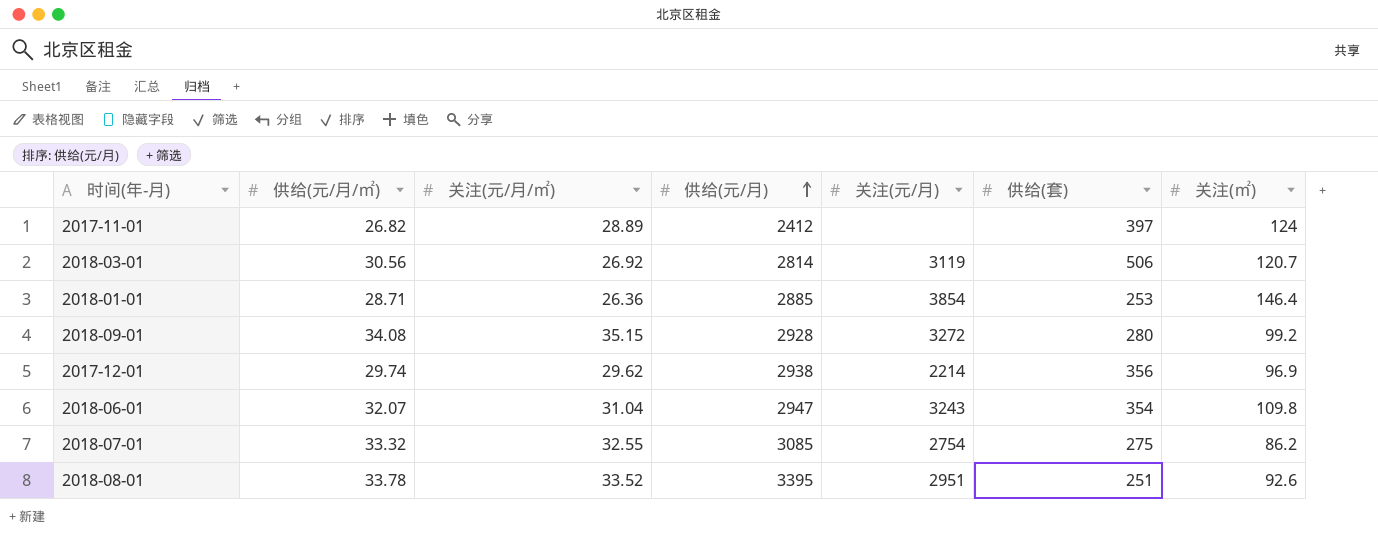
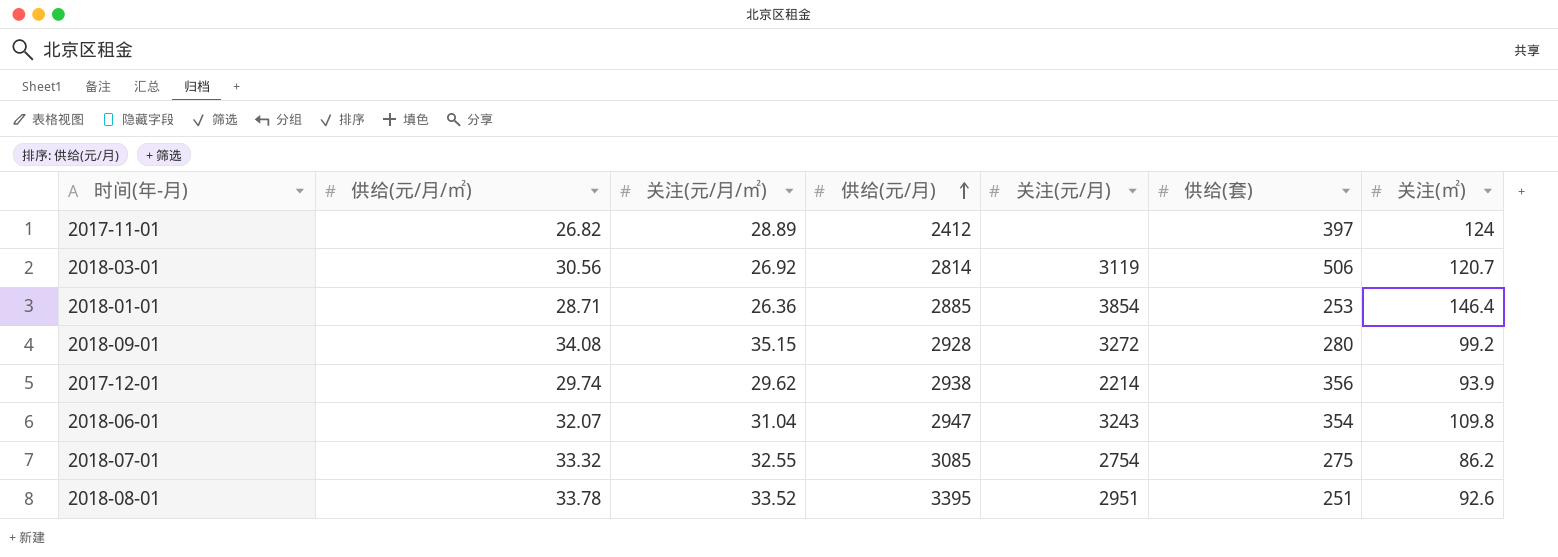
2017-12-01 | 关注(㎡): 96.9 -> 93.9

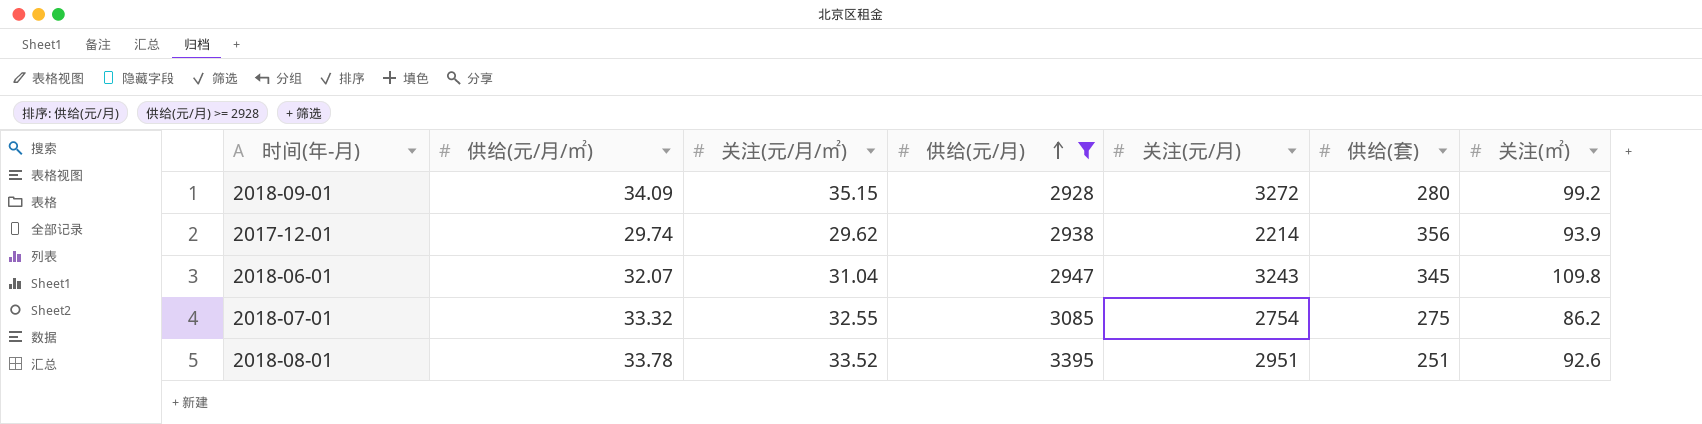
filter: none -> 供给(元/月) >= 2928
2018-09-01 | 供给(元/月/㎡): 34.08 -> 34.09
2018-06-01 | 供给(套): 354 -> 345

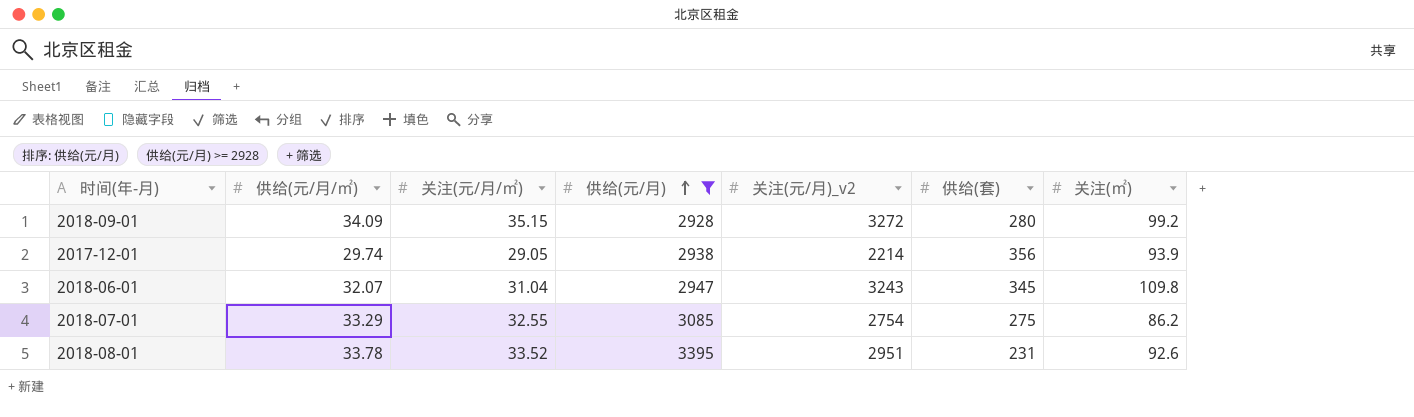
column name: 关注(元/月) -> 关注(元/月)_v2
2017-12-01 | 关注(元/月/㎡): 29.62 -> 29.05
2018-07-01 | 供给(元/月/㎡): 33.32 -> 33.29
2018-08-01 | 供给(套): 251 -> 231

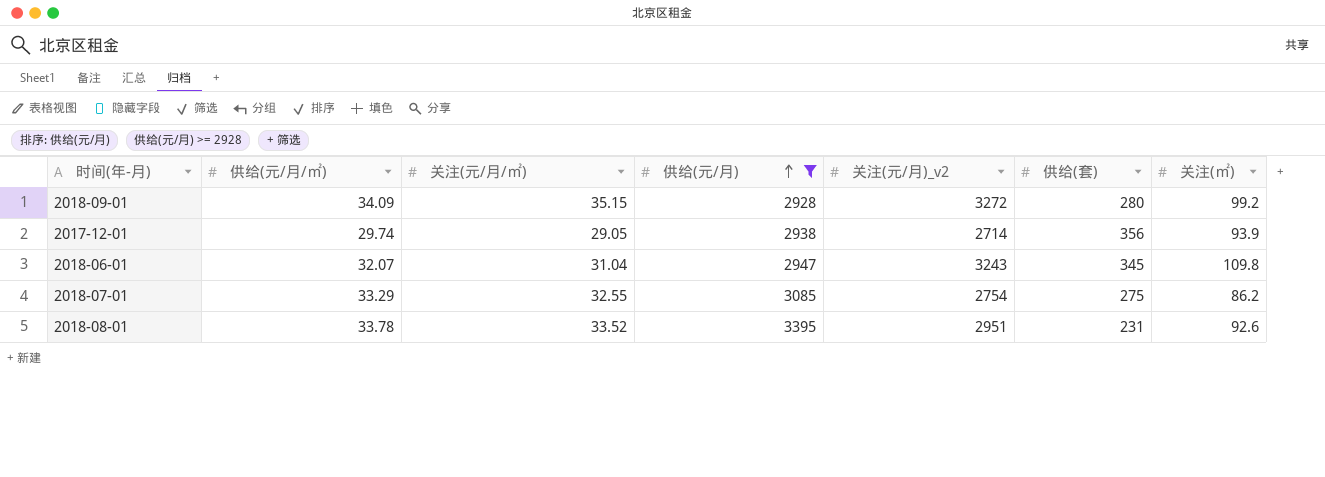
2017-12-01 | 关注(元/月)_v2: 2214 -> 2714

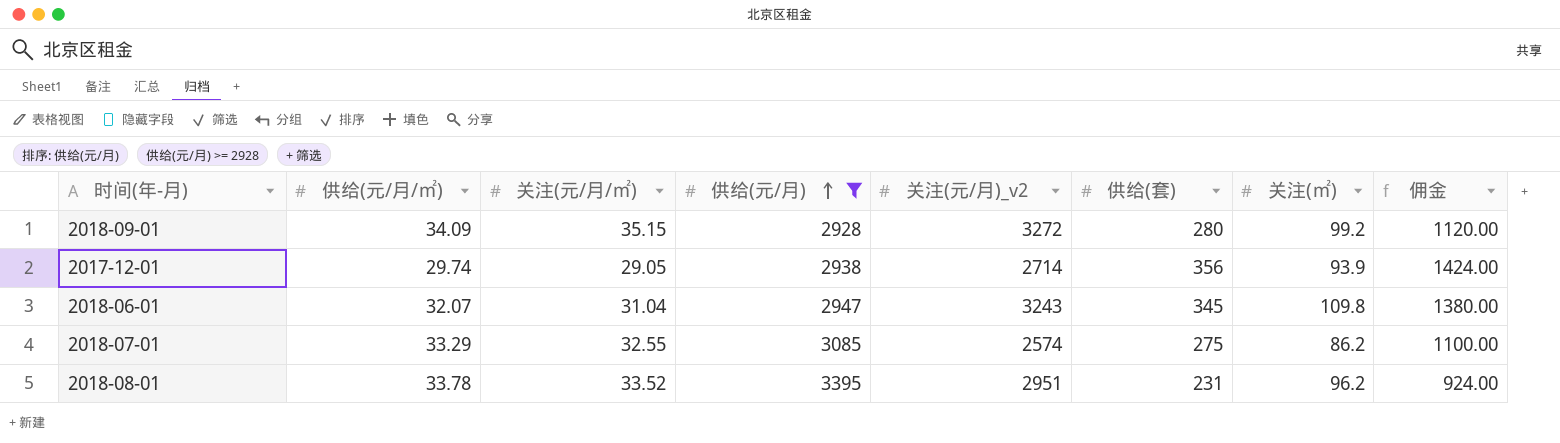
column 佣金 | formula: none -> [供给(套)] * 4
2018-07-01 | 关注(元/月)_v2: 2754 -> 2574
2018-08-01 | 关注(㎡): 92.6 -> 96.2

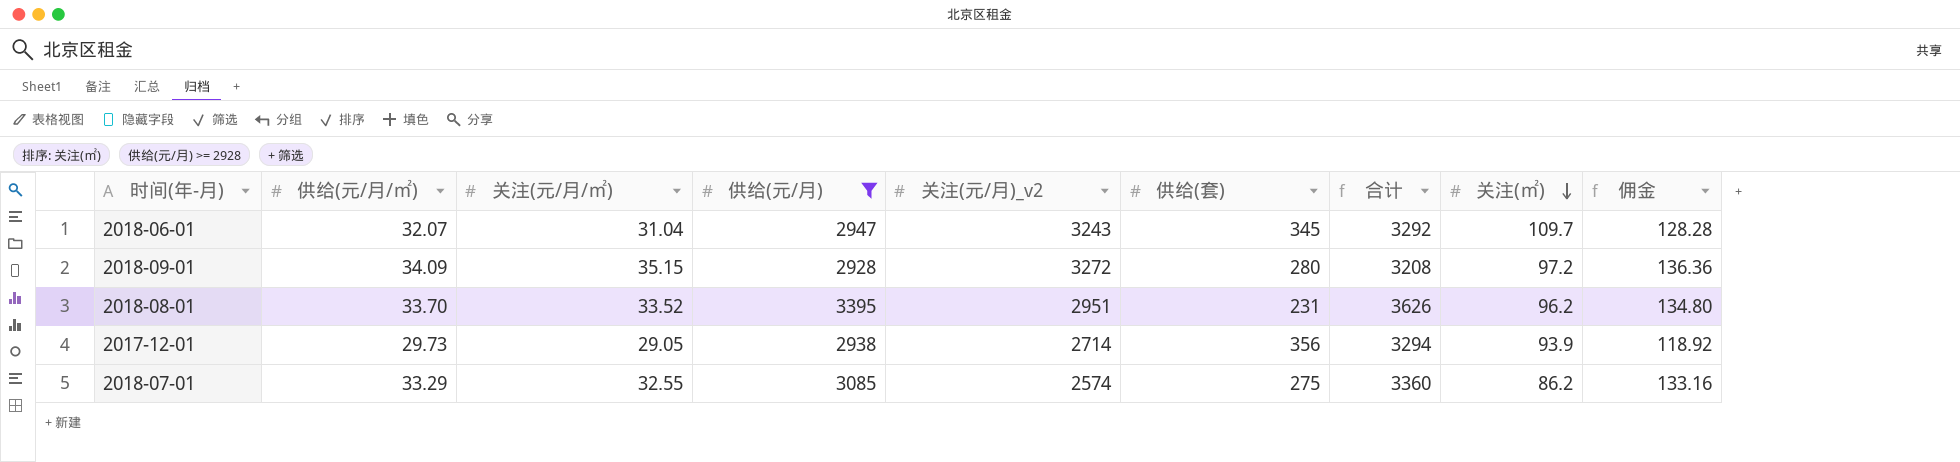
row order: 供给(元/月) ascending -> 关注(㎡) descending
column 合计 | formula: none -> [供给(元/月)] + [供给(套)]
column 佣金 | formula: [供给(套)] * 4 -> [供给(元/月/㎡)] * 4
2018-06-01 | 关注(㎡): 109.8 -> 109.7
2018-09-01 | 关注(㎡): 99.2 -> 97.2
2018-08-01 | 供给(元/月/㎡): 33.78 -> 33.70
2017-12-01 | 供给(元/月/㎡): 29.74 -> 29.73

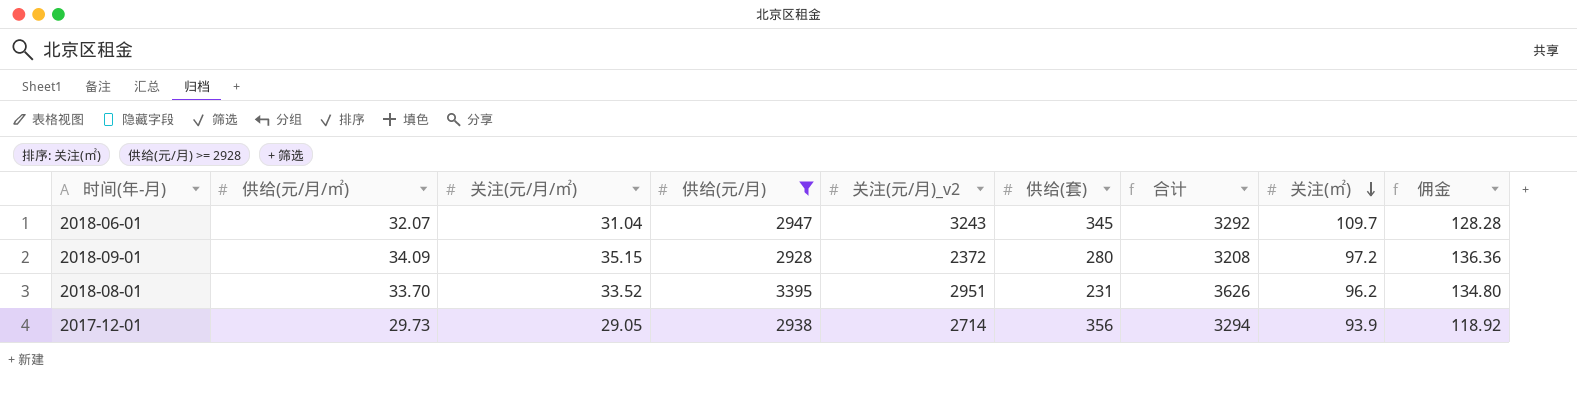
row 2018-07-01: 33.29 | 32.55 | 3085 | 2574 | 275 | 3360 | 86.2 | 133.16 -> none
2018-09-01 | 关注(元/月)_v2: 3272 -> 2372

